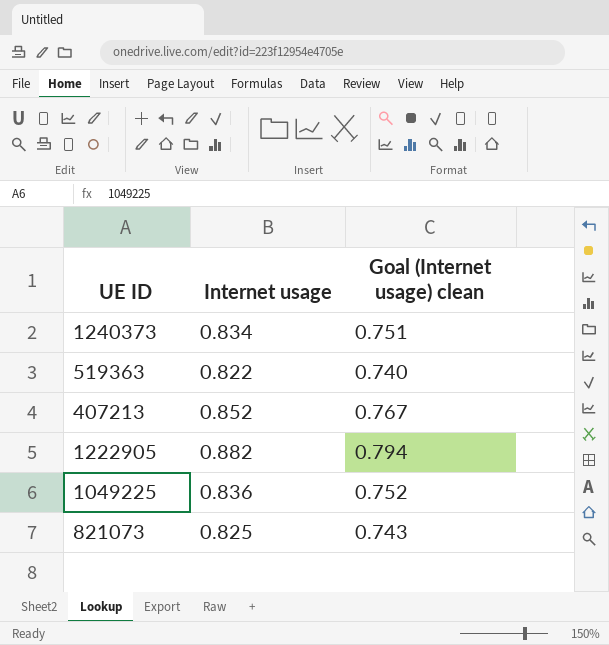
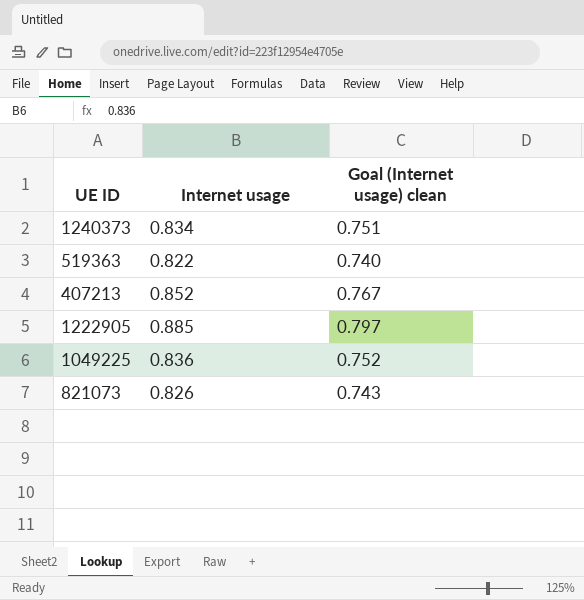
1222905 | Internet usage: 0.882 -> 0.885
1222905 | Goal (Internet usage) clean: 0.794 -> 0.797
821073 | Internet usage: 0.825 -> 0.826

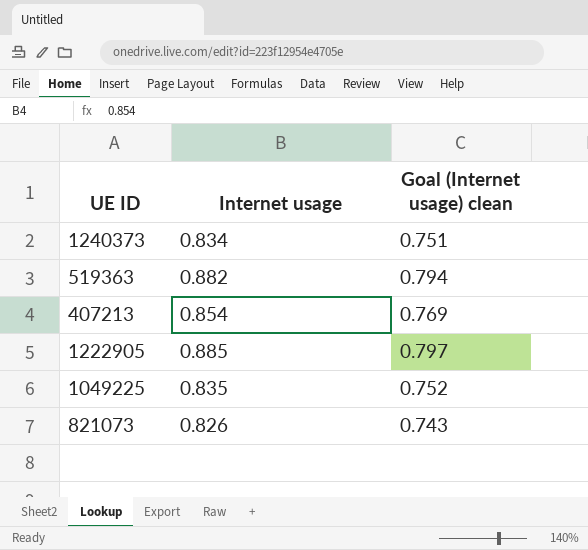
519363 | Internet usage: 0.822 -> 0.882
519363 | Goal (Internet usage) clean: 0.740 -> 0.794
407213 | Internet usage: 0.852 -> 0.854
407213 | Goal (Internet usage) clean: 0.767 -> 0.769
1049225 | Internet usage: 0.836 -> 0.835

